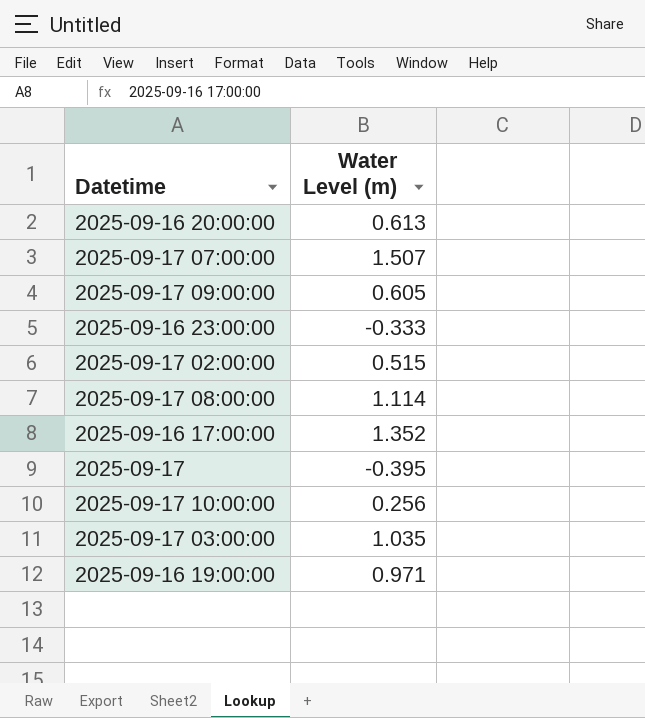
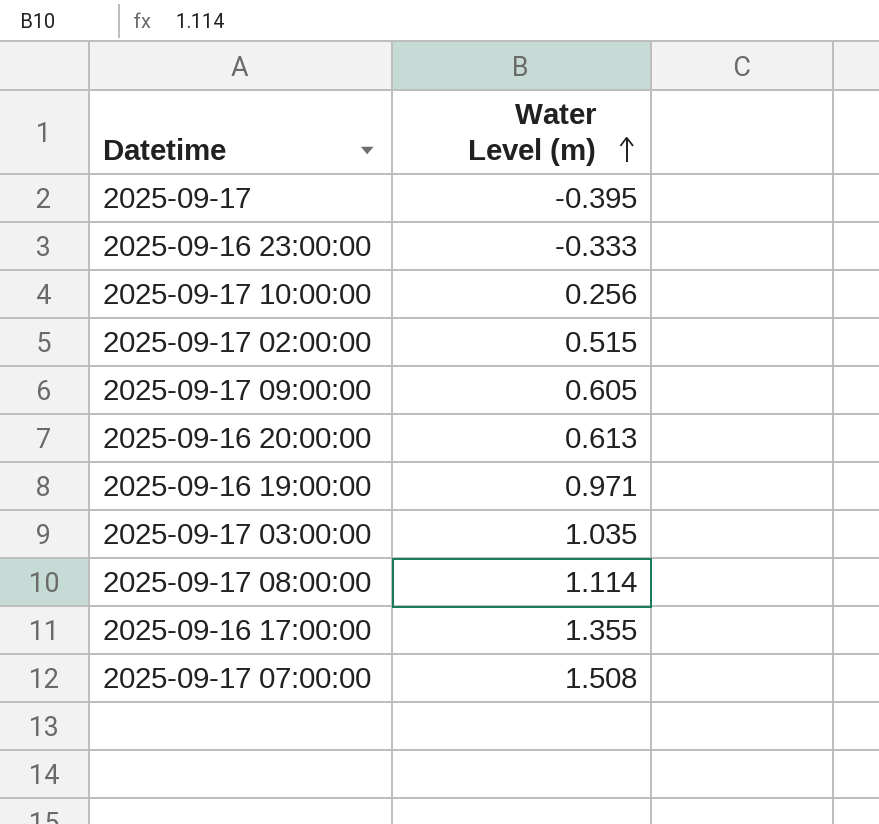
row order: none -> Water Level (m) ascending
2025-09-16 17:00:00 | Water Level (m): 1.352 -> 1.355
2025-09-17 07:00:00 | Water Level (m): 1.507 -> 1.508

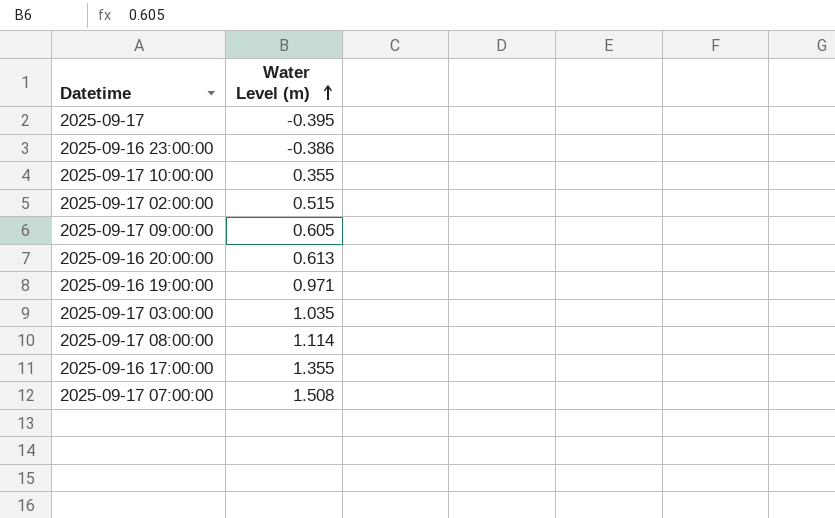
2025-09-16 23:00:00 | Water Level (m): -0.333 -> -0.386
2025-09-17 10:00:00 | Water Level (m): 0.256 -> 0.355

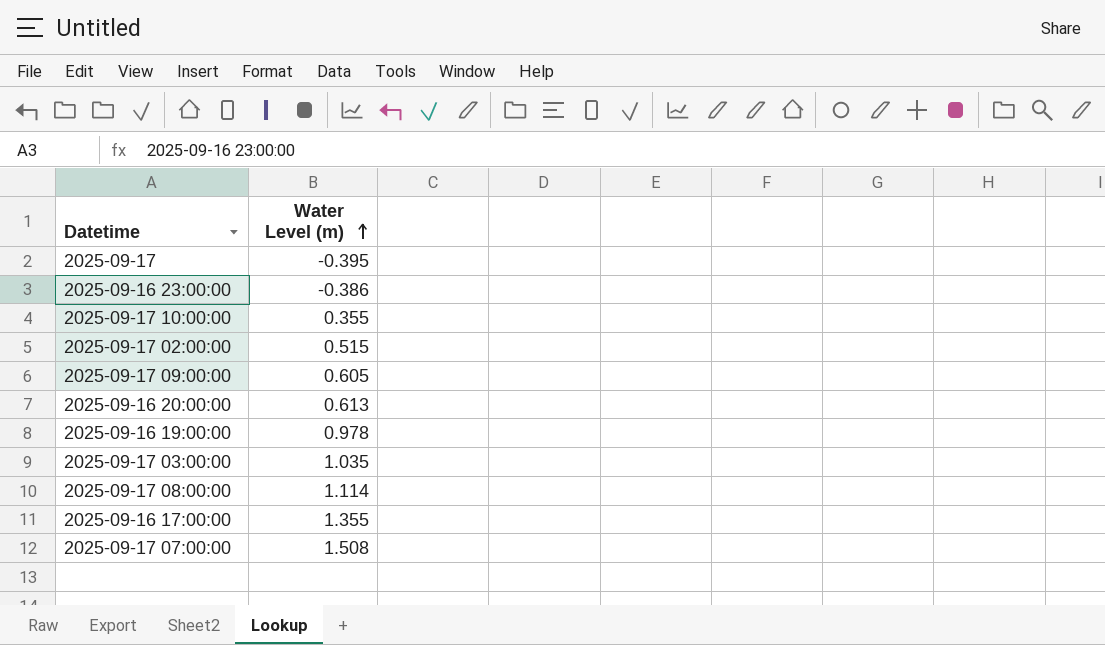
2025-09-16 19:00:00 | Water Level (m): 0.971 -> 0.978

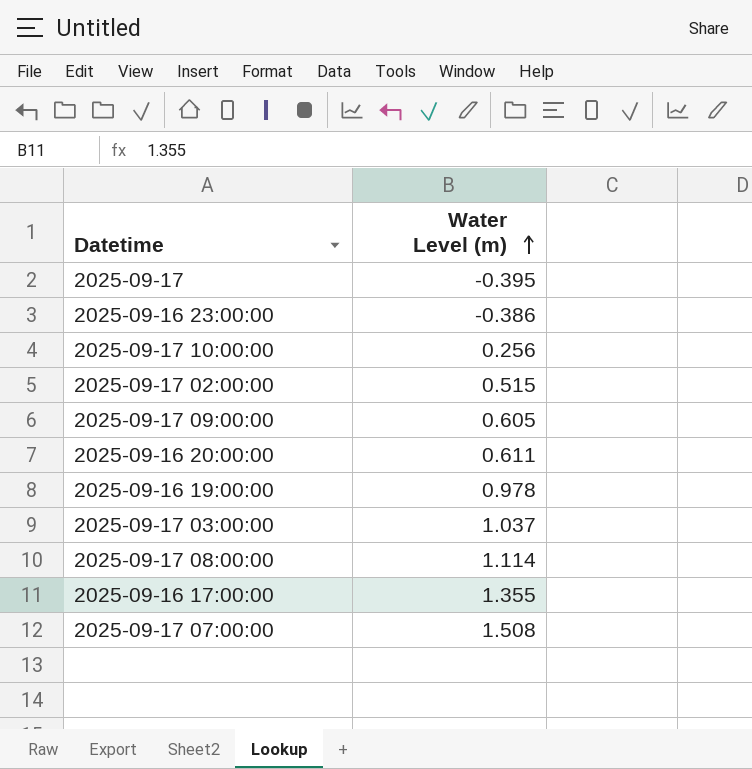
2025-09-17 10:00:00 | Water Level (m): 0.355 -> 0.256
2025-09-16 20:00:00 | Water Level (m): 0.613 -> 0.611
2025-09-17 03:00:00 | Water Level (m): 1.035 -> 1.037

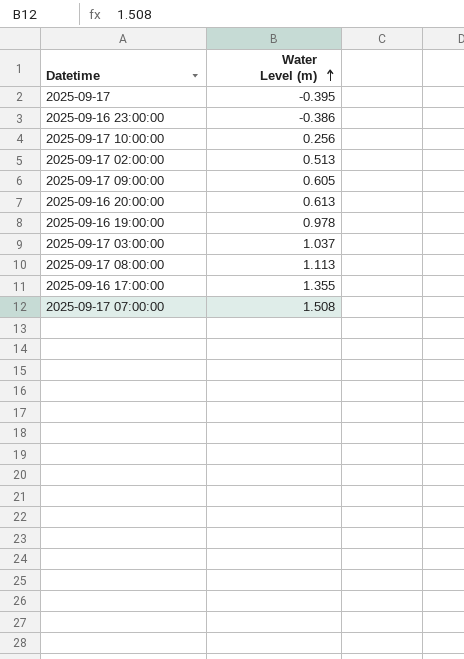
2025-09-17 02:00:00 | Water Level (m): 0.515 -> 0.513
2025-09-16 20:00:00 | Water Level (m): 0.611 -> 0.613
2025-09-17 08:00:00 | Water Level (m): 1.114 -> 1.113

